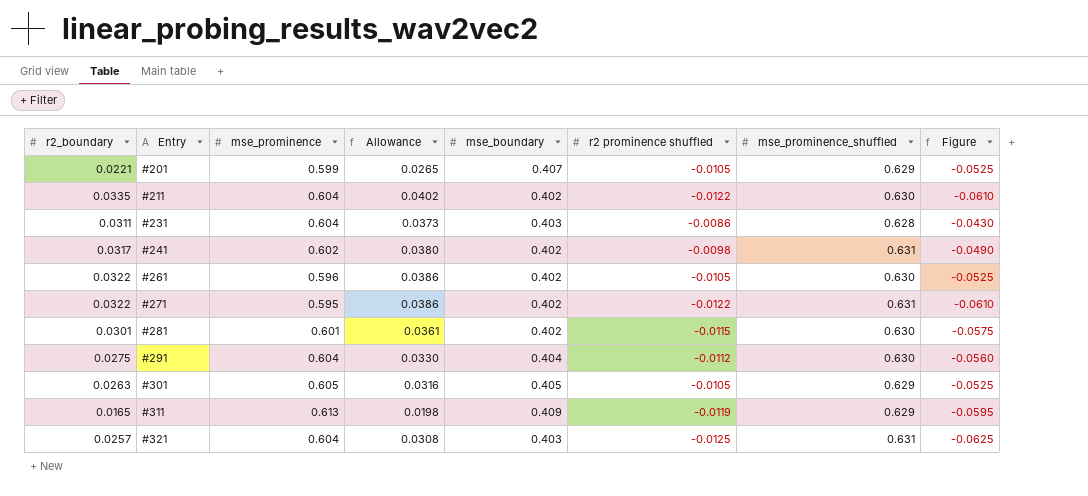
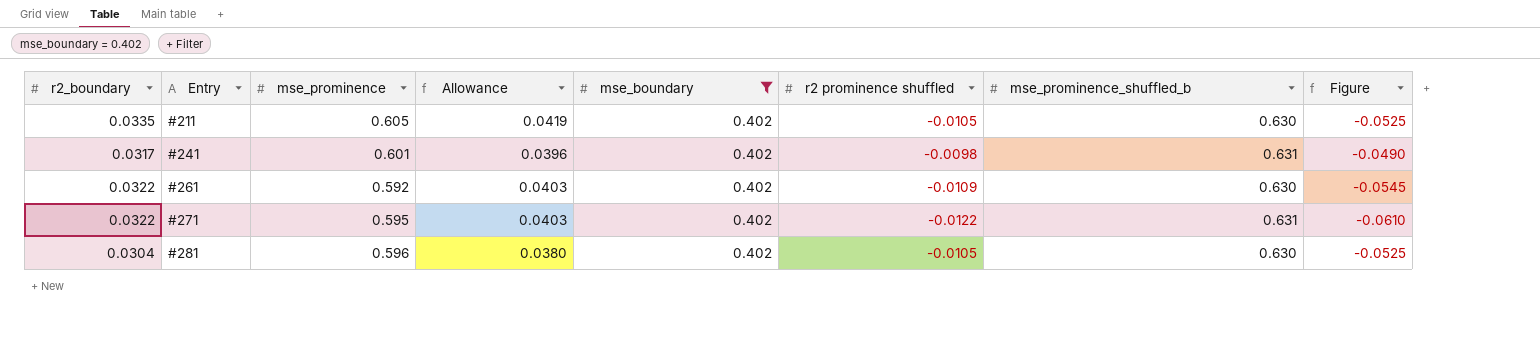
filter: none -> mse_boundary = 0.402
column Allowance | formula: [r2_boundary] * 1.2 -> [r2_boundary] * 1.25
column name: mse_prominence_shuffled -> mse_prominence_shuffled_b
#211 | mse_prominence: 0.604 -> 0.605
#211 | r2 prominence shuffled: -0.0122 -> -0.0105
#211 | Figure: -0.0610 -> -0.0525
#241 | mse_prominence: 0.602 -> 0.601
#261 | mse_prominence: 0.596 -> 0.592
#261 | r2 prominence shuffled: -0.0105 -> -0.0109
#261 | Figure: -0.0525 -> -0.0545
#281 | r2_boundary: 0.0301 -> 0.0304
#281 | mse_prominence: 0.601 -> 0.596
#281 | r2 prominence shuffled: -0.0115 -> -0.0105
#281 | Figure: -0.0575 -> -0.0525

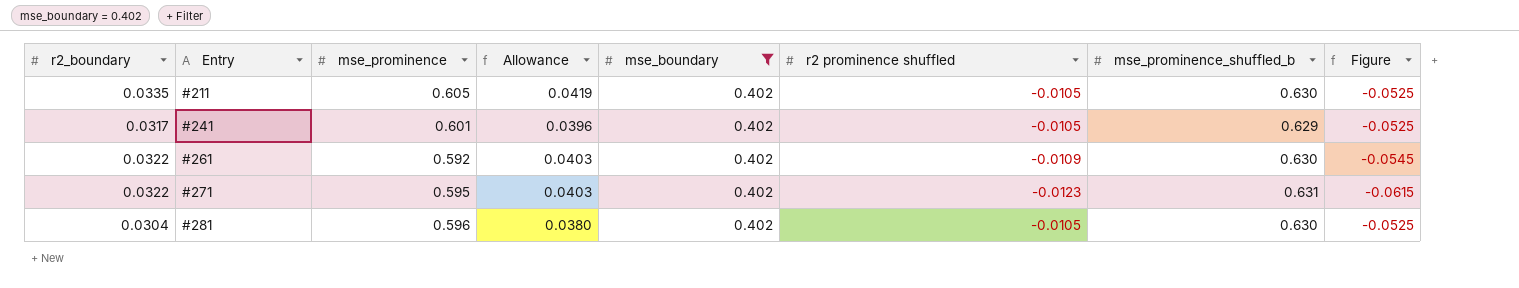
#241 | r2 prominence shuffled: -0.0098 -> -0.0105
#241 | mse_prominence_shuffled_b: 0.631 -> 0.629
#241 | Figure: -0.0490 -> -0.0525
#271 | r2 prominence shuffled: -0.0122 -> -0.0123
#271 | Figure: -0.0610 -> -0.0615

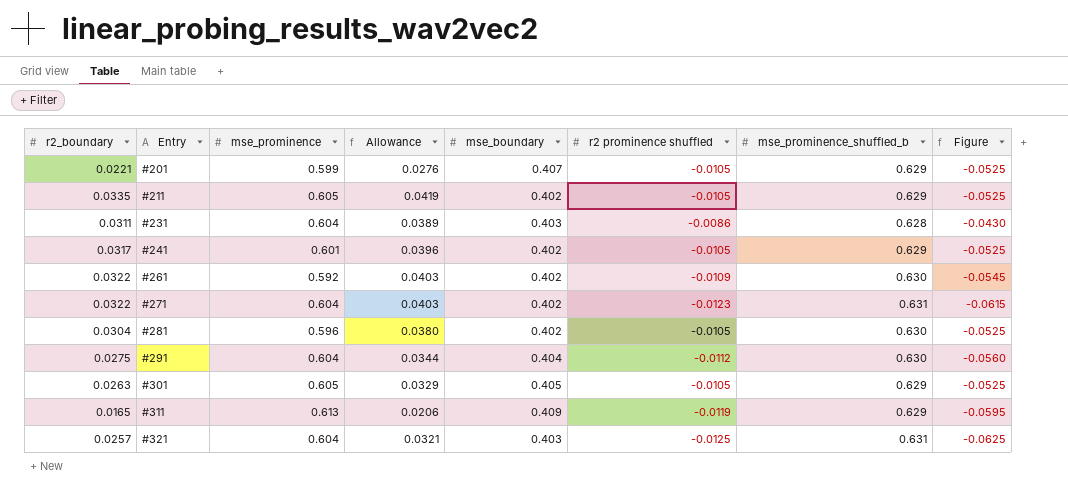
filter: mse_boundary = 0.402 -> none
#211 | mse_prominence_shuffled_b: 0.630 -> 0.629
#271 | mse_prominence: 0.595 -> 0.604

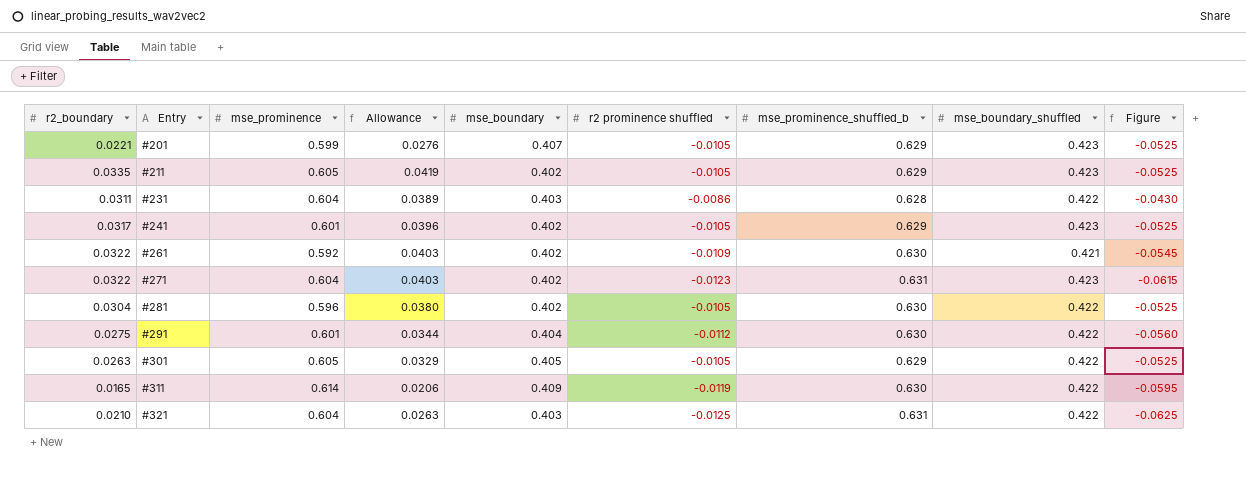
column mse_boundary_shuffled | position: none -> 8
#291 | mse_prominence: 0.604 -> 0.601
#311 | mse_prominence: 0.613 -> 0.614
#311 | mse_prominence_shuffled_b: 0.629 -> 0.630
#321 | r2_boundary: 0.0257 -> 0.0210
#321 | Allowance: 0.0321 -> 0.0263

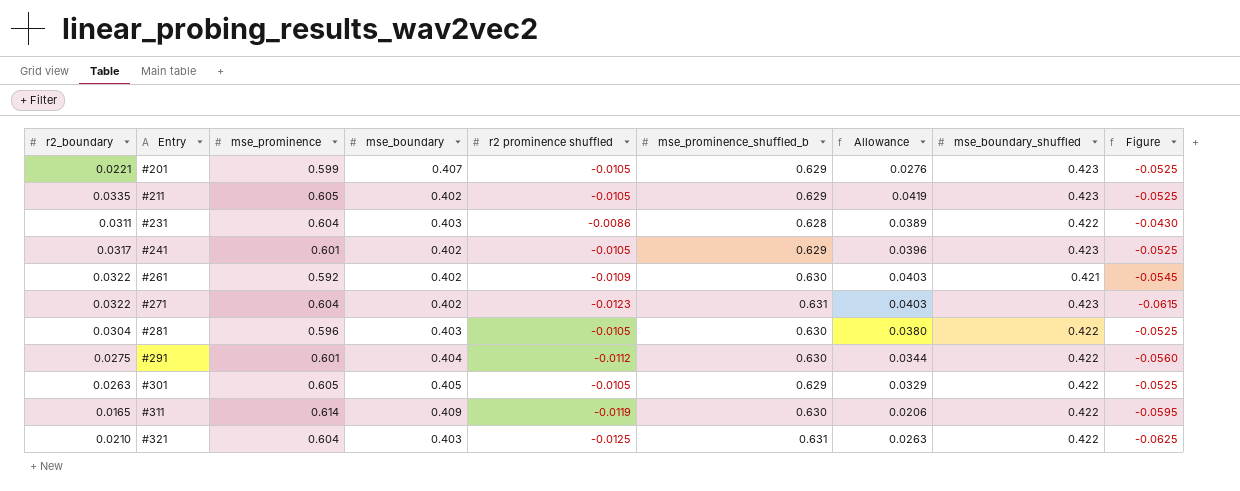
column Allowance | position: 4 -> 7
#281 | mse_boundary: 0.402 -> 0.403

